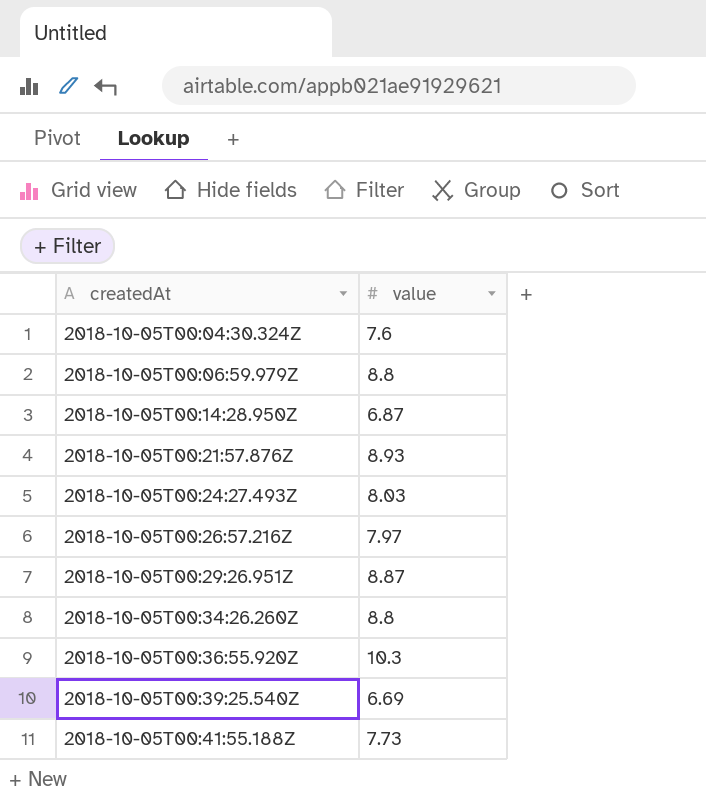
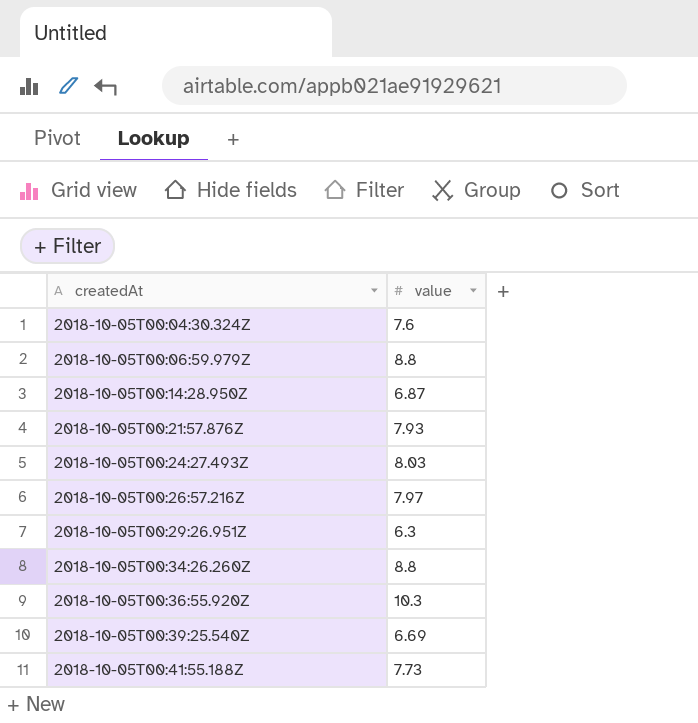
2018-10-05T00:21:57.876Z | value: 8.93 -> 7.93
2018-10-05T00:29:26.951Z | value: 8.87 -> 6.3

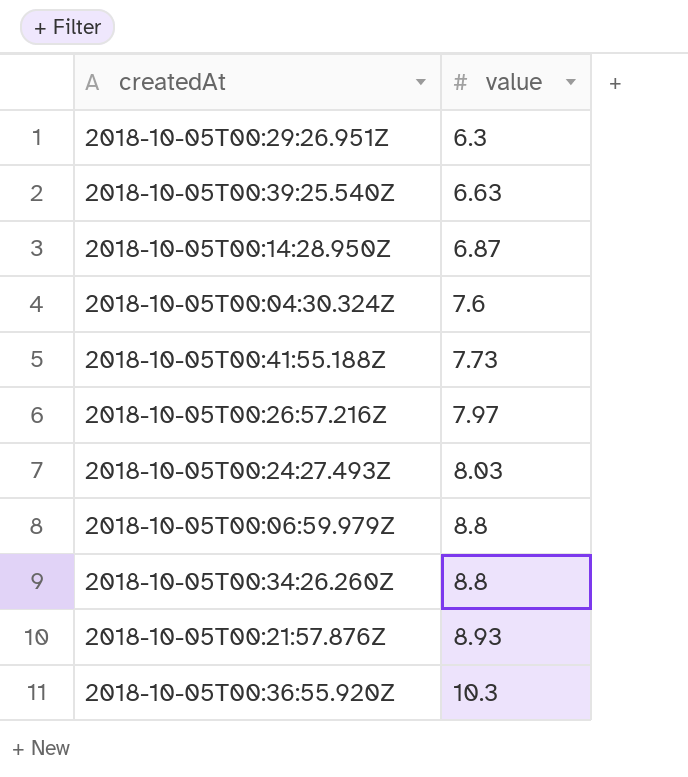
row order: createdAt ascending -> value ascending
2018-10-05T00:39:25.540Z | value: 6.69 -> 6.63
2018-10-05T00:21:57.876Z | value: 7.93 -> 8.93

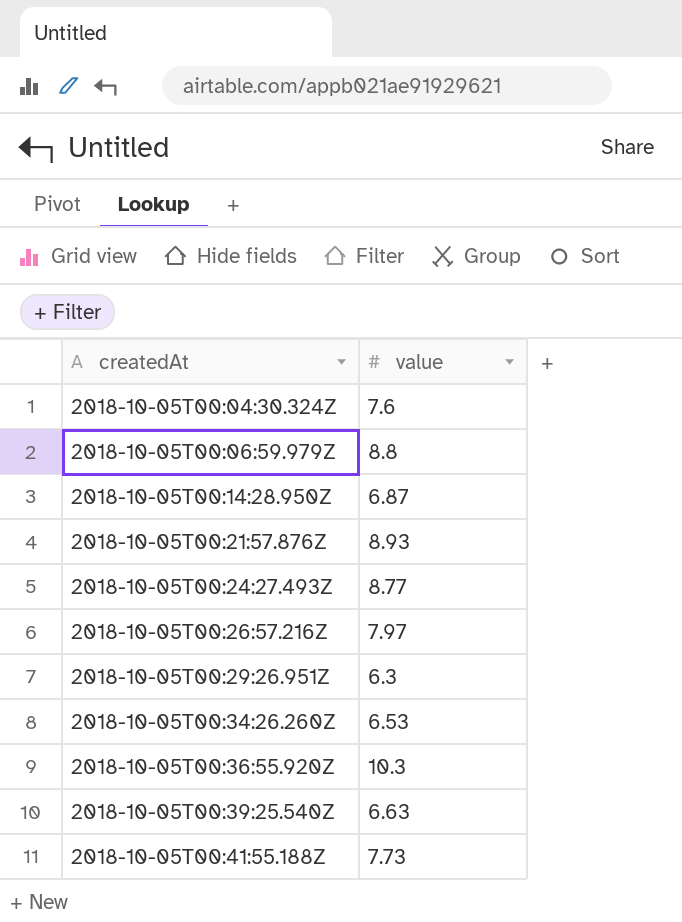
row order: value ascending -> createdAt ascending
2018-10-05T00:24:27.493Z | value: 8.03 -> 8.77
2018-10-05T00:34:26.260Z | value: 8.8 -> 6.53

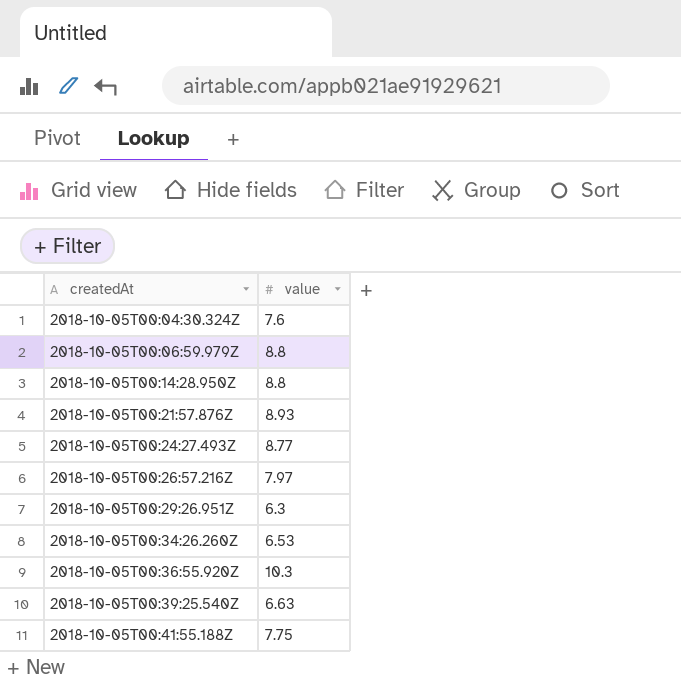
2018-10-05T00:14:28.950Z | value: 6.87 -> 8.8
2018-10-05T00:41:55.188Z | value: 7.73 -> 7.75

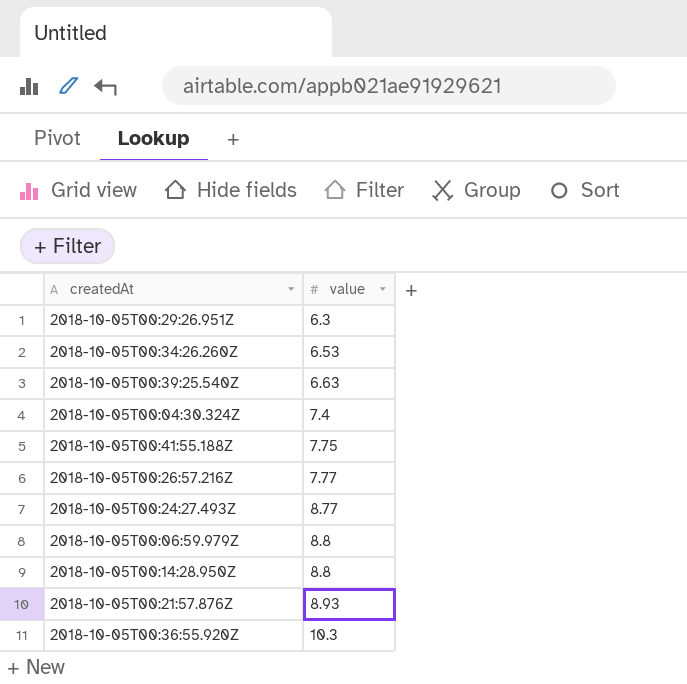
row order: createdAt ascending -> value ascending
2018-10-05T00:04:30.324Z | value: 7.6 -> 7.4
2018-10-05T00:26:57.216Z | value: 7.97 -> 7.77

